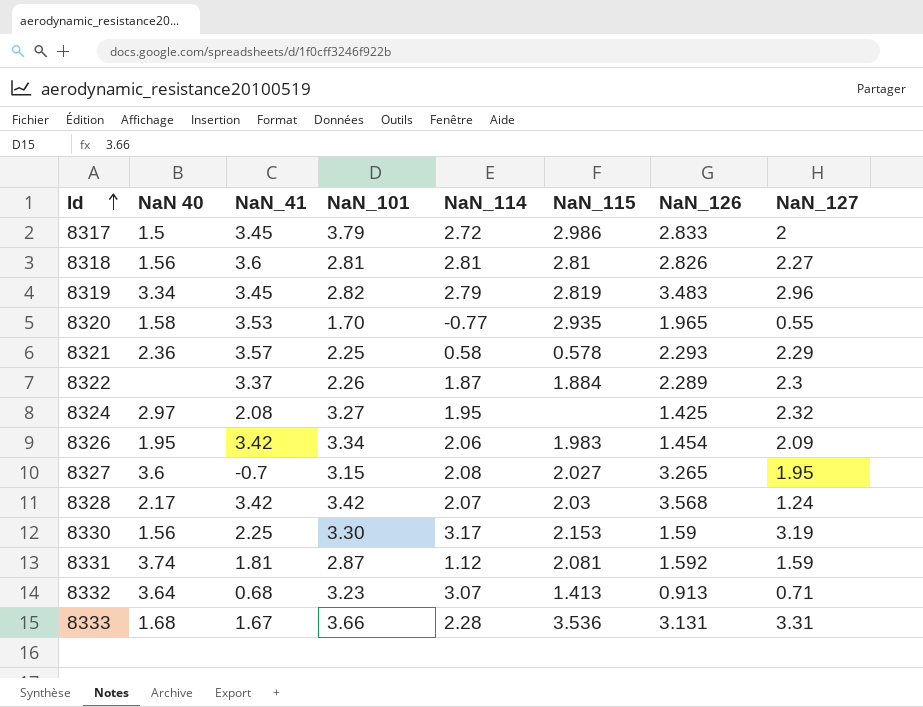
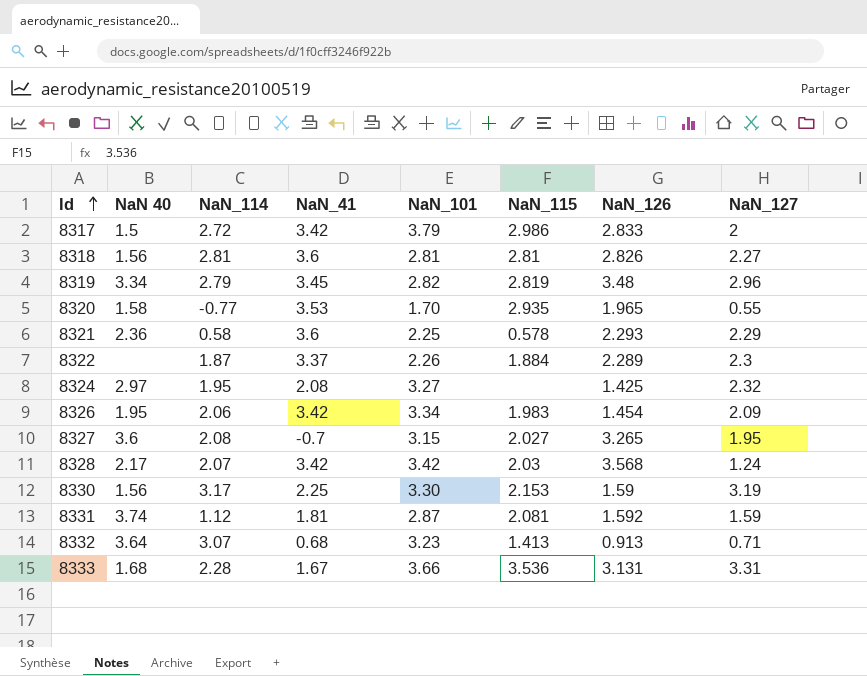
column NaN_114 | position: 5 -> 3
8317 | NaN_41: 3.45 -> 3.42
8319 | NaN_126: 3.483 -> 3.48
8321 | NaN_41: 3.57 -> 3.6

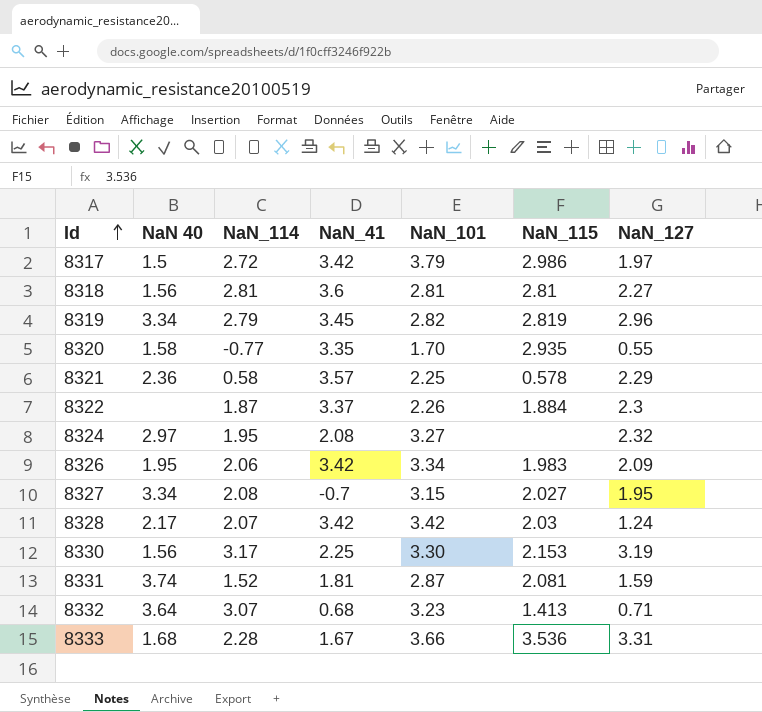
column NaN_126 | position: 7 -> none
8317 | NaN_127: 2 -> 1.97
8320 | NaN_41: 3.53 -> 3.35
8321 | NaN_41: 3.6 -> 3.57
8327 | NaN 40: 3.6 -> 3.34
8331 | NaN_114: 1.12 -> 1.52

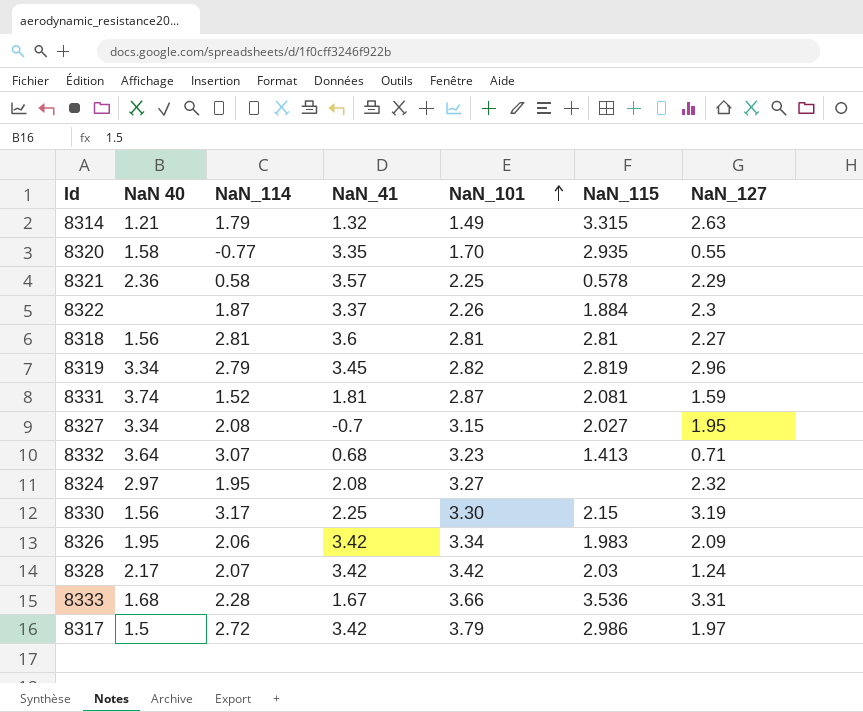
row order: Id ascending -> NaN_101 ascending
row 8314: none -> 1.21 | 1.79 | 1.32 | 1.49 | 3.315 | 2.63
8330 | NaN_115: 2.153 -> 2.15

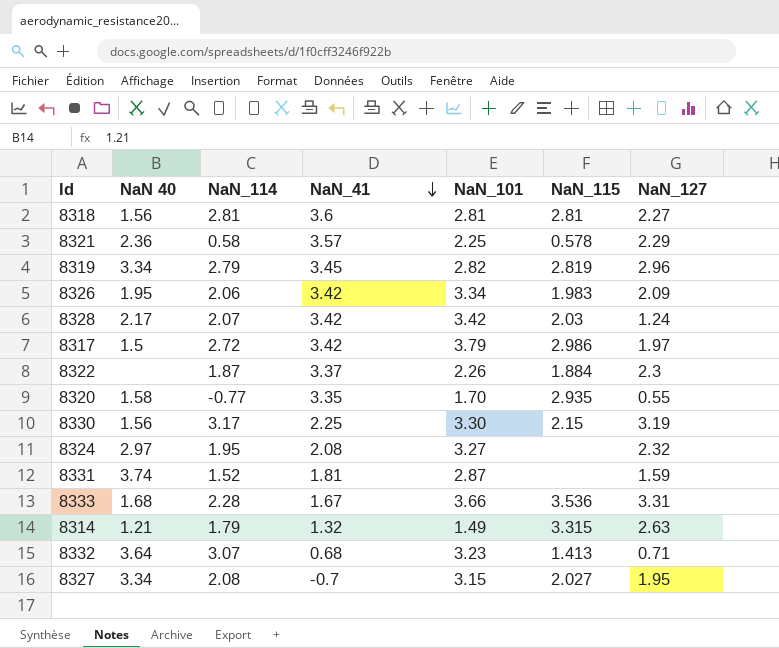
row order: NaN_101 ascending -> NaN_41 descending
8331 | NaN_115: 2.081 -> none

